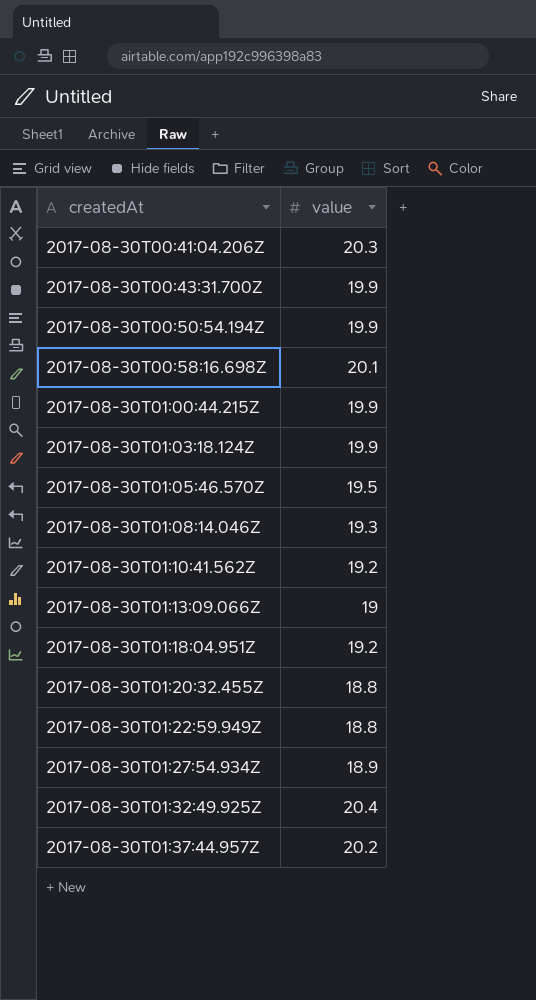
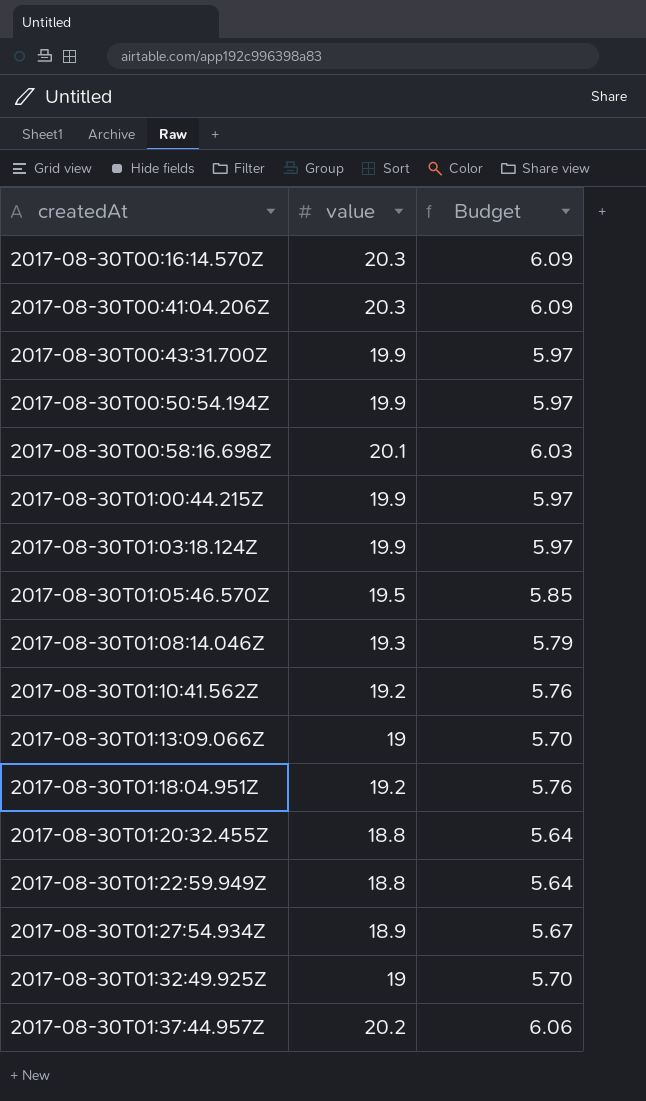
column Budget | formula: none -> [value] * 0.3
row 2017-08-30T00:16:14.570Z: none -> 20.3 | 6.09
2017-08-30T01:32:49.925Z | value: 20.4 -> 19

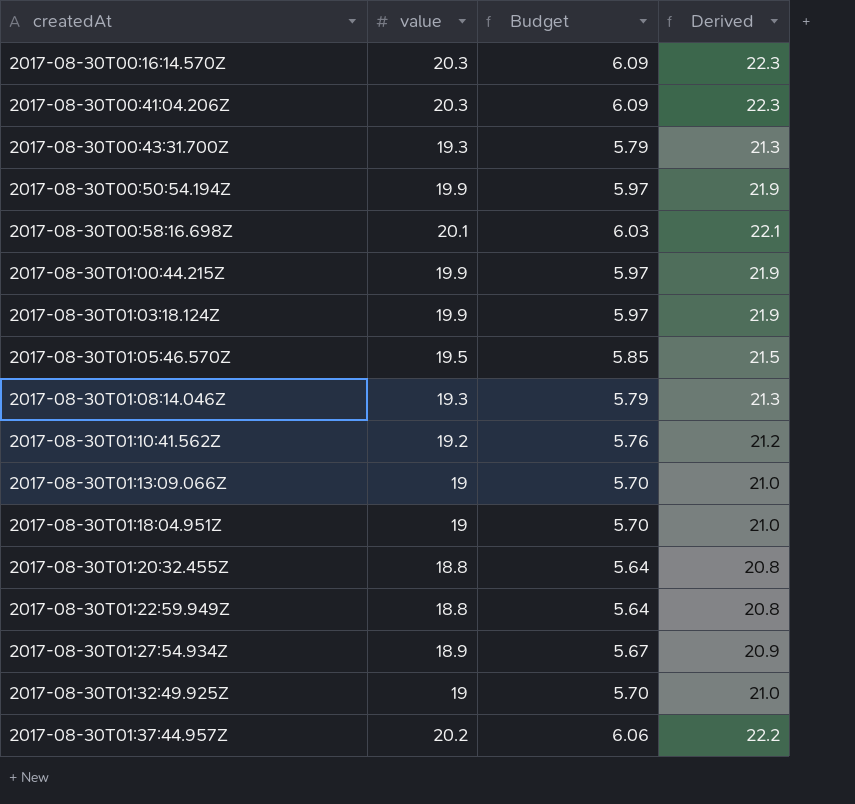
column Derived | formula: none -> [value] + 2
2017-08-30T00:43:31.700Z | value: 19.9 -> 19.3
2017-08-30T00:43:31.700Z | Budget: 5.97 -> 5.79
2017-08-30T01:18:04.951Z | value: 19.2 -> 19
2017-08-30T01:18:04.951Z | Budget: 5.76 -> 5.70

